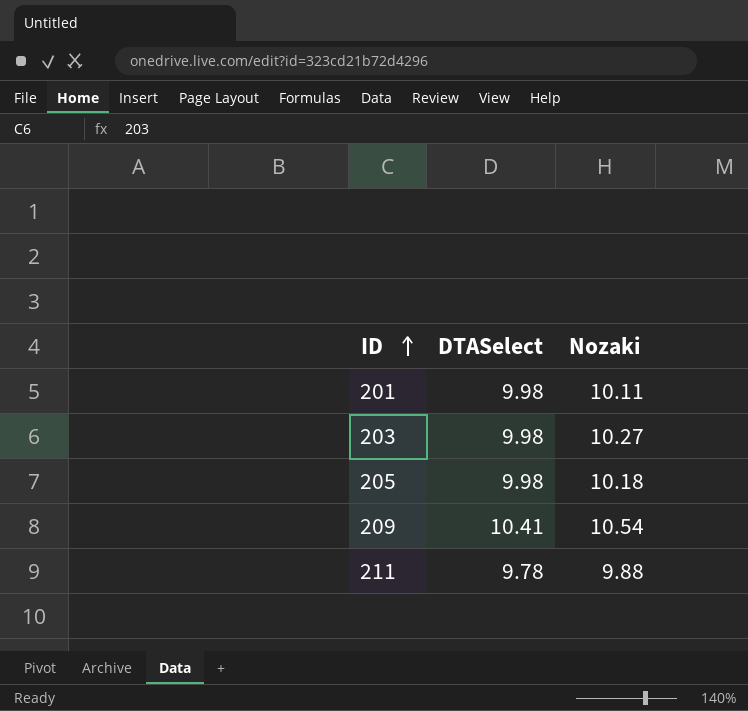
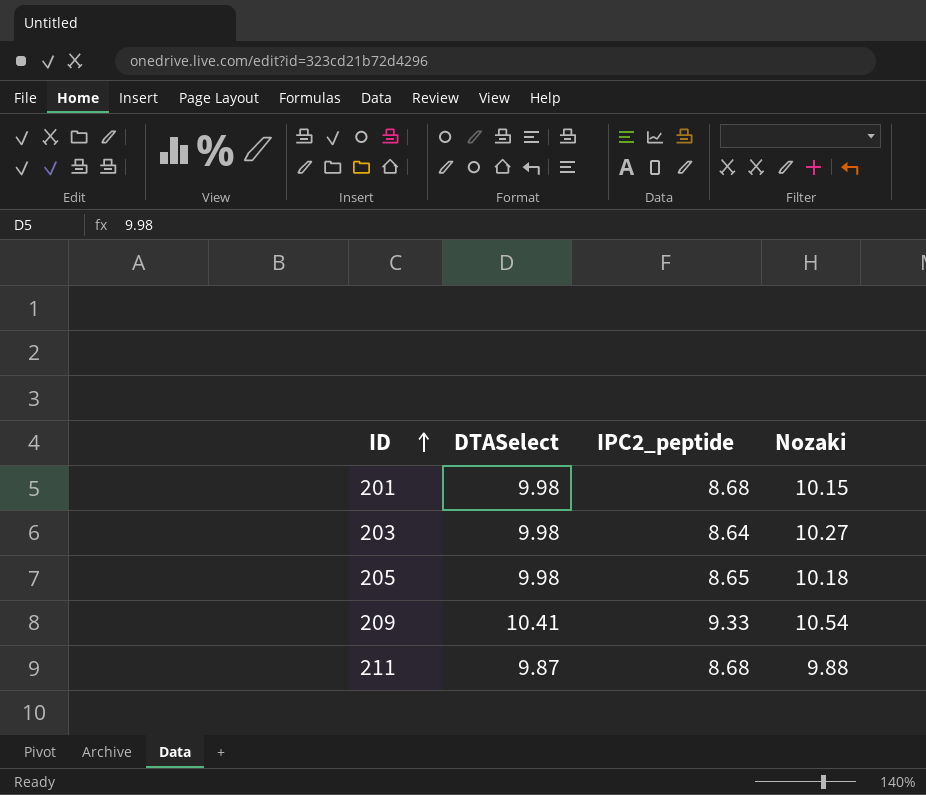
column IPC2_peptide | position: none -> 3
201 | Nozaki: 10.11 -> 10.15
211 | DTASelect: 9.78 -> 9.87

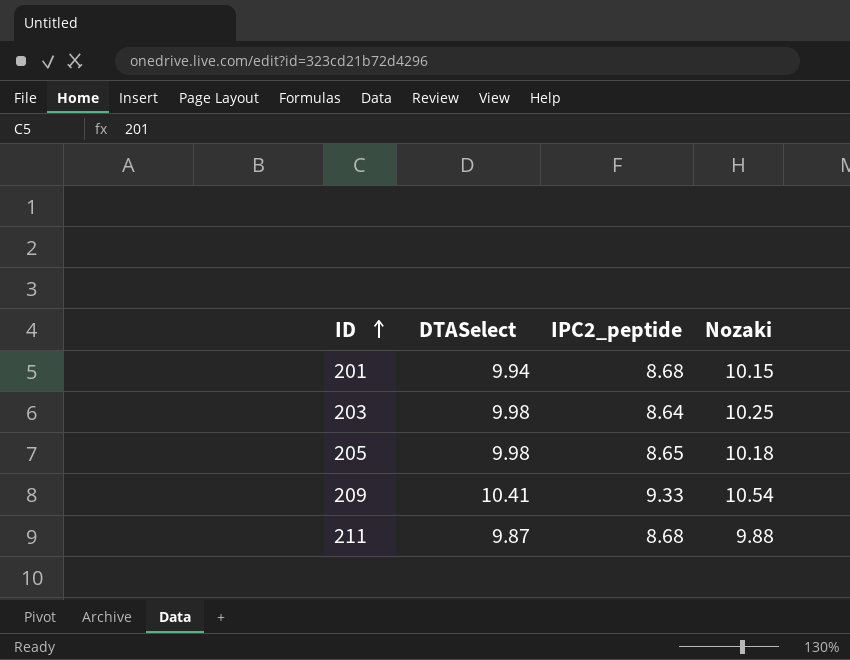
201 | DTASelect: 9.98 -> 9.94
203 | Nozaki: 10.27 -> 10.25

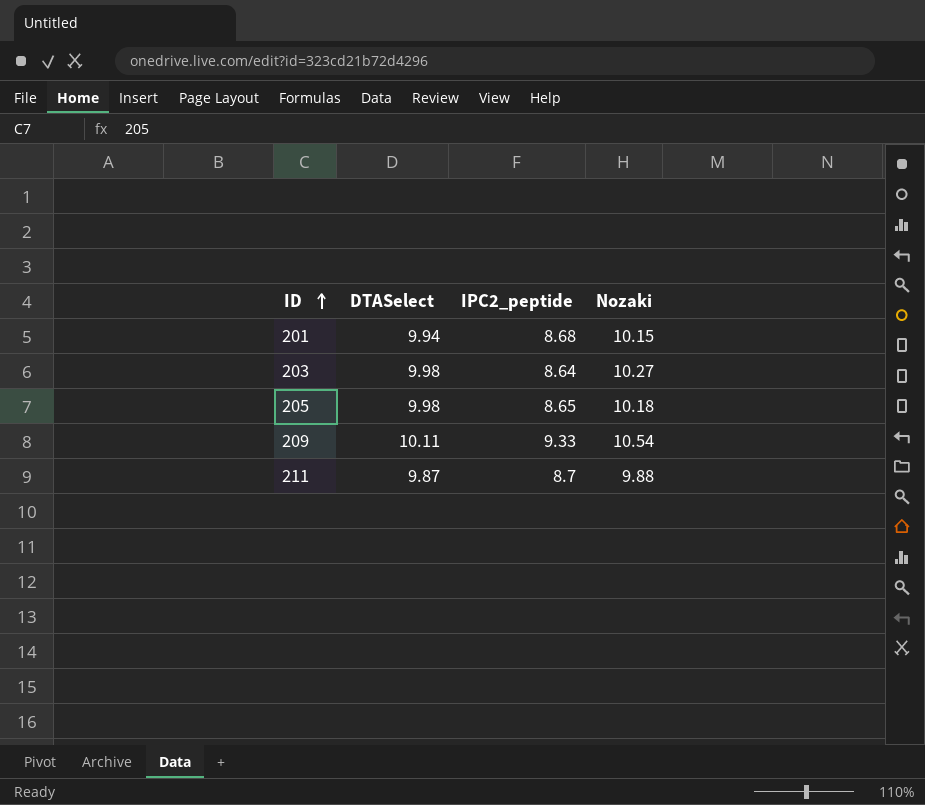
203 | Nozaki: 10.25 -> 10.27
209 | DTASelect: 10.41 -> 10.11
211 | IPC2_peptide: 8.68 -> 8.7

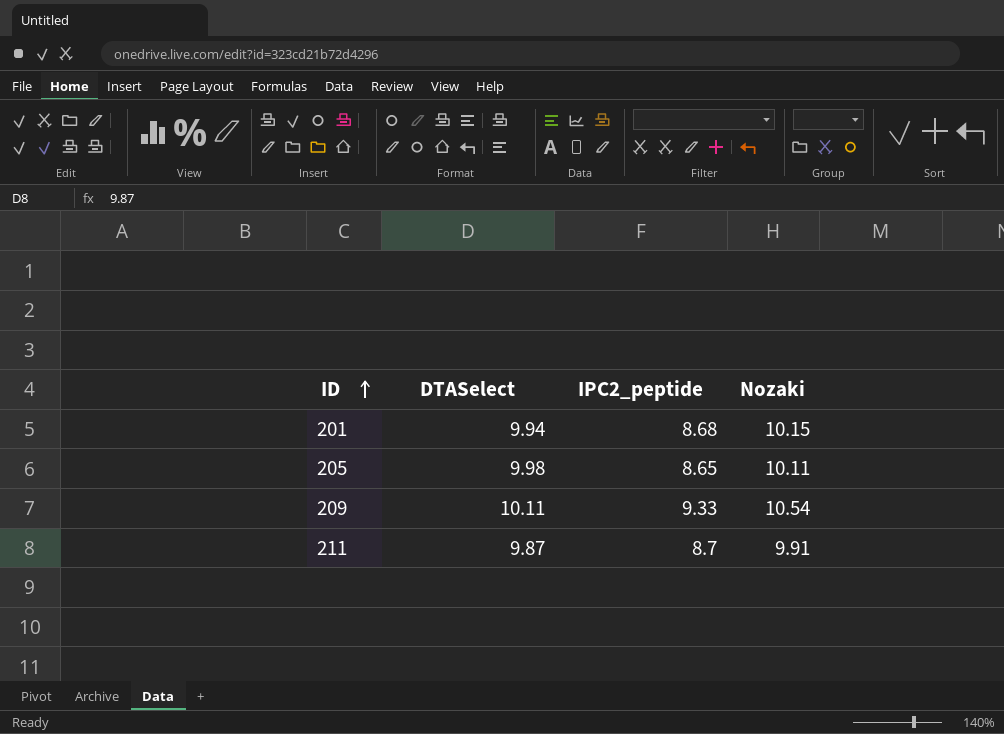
row 203: 9.98 | 8.64 | 10.27 -> none
205 | Nozaki: 10.18 -> 10.11
211 | Nozaki: 9.88 -> 9.91

